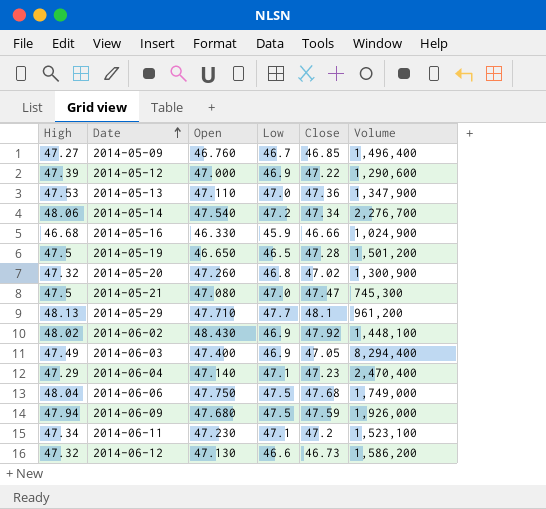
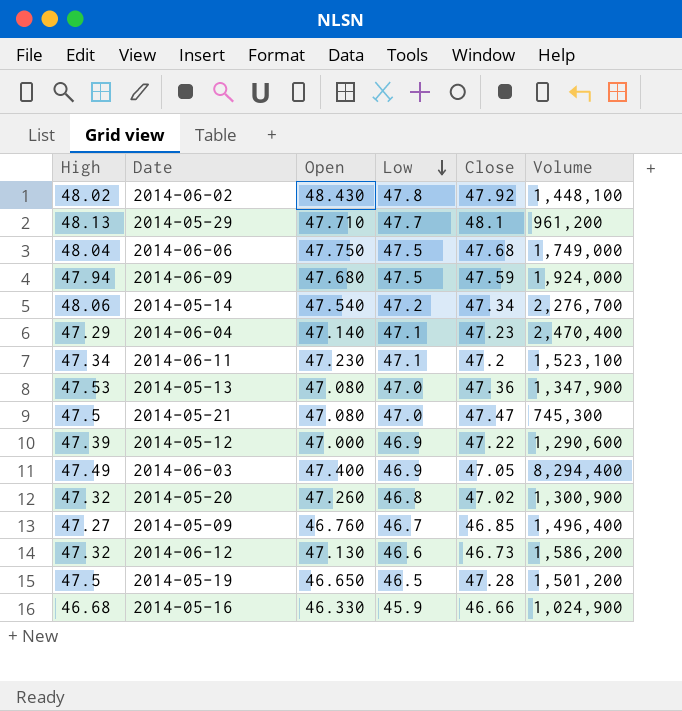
row order: Date ascending -> Low descending
2014-06-02 | Low: 46.9 -> 47.8
2014-06-09 | Volume: 1,926,000 -> 1,924,000
2014-05-13 | Open: 47.110 -> 47.080

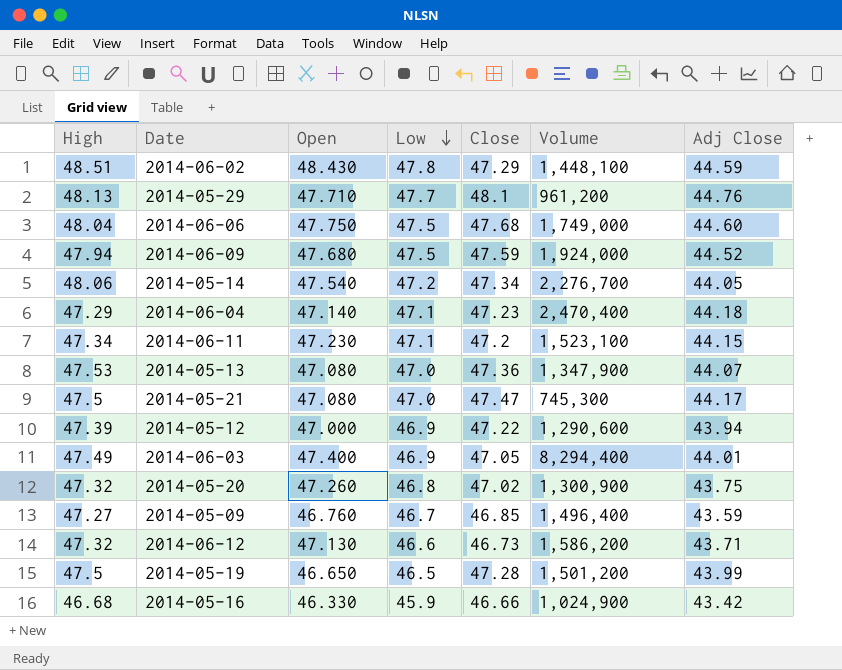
column Adj Close | position: none -> 7
2014-06-02 | High: 48.02 -> 48.51
2014-06-02 | Close: 47.92 -> 47.29

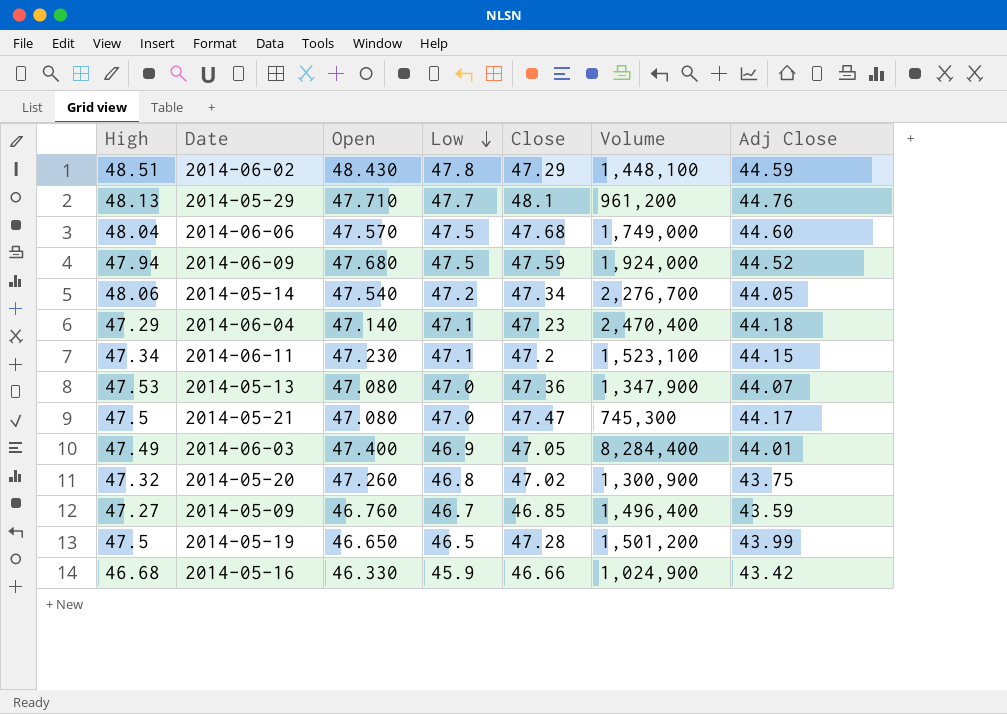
row 2014-05-12: 47.39 | 47.000 | 46.9 | 47.22 | 1,290,600 | 43.94 -> none
row 2014-06-12: 47.32 | 47.130 | 46.6 | 46.73 | 1,586,200 | 43.71 -> none
2014-06-06 | Open: 47.750 -> 47.570
2014-06-03 | Volume: 8,294,400 -> 8,284,400

